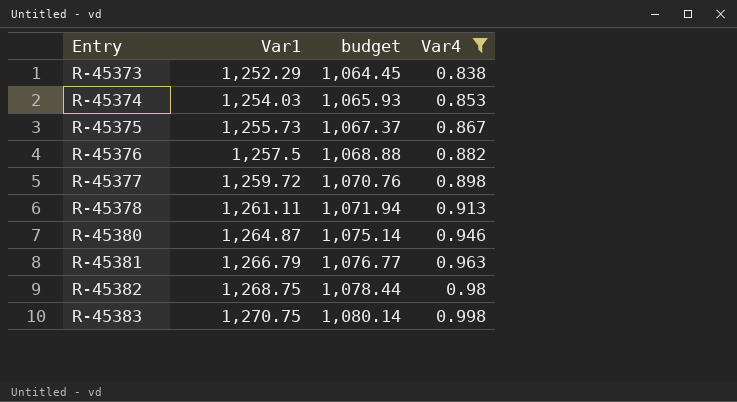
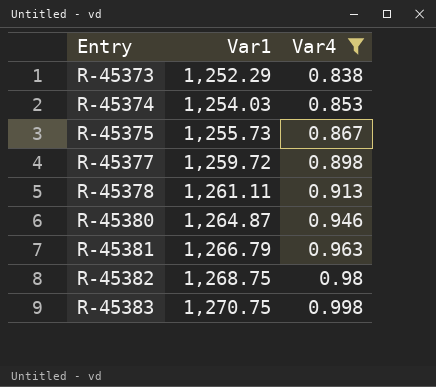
column budget | formula: [Var1] * 0.85 -> none
row R-45376: 1,257.5 | 1,068.88 | 0.882 -> none

